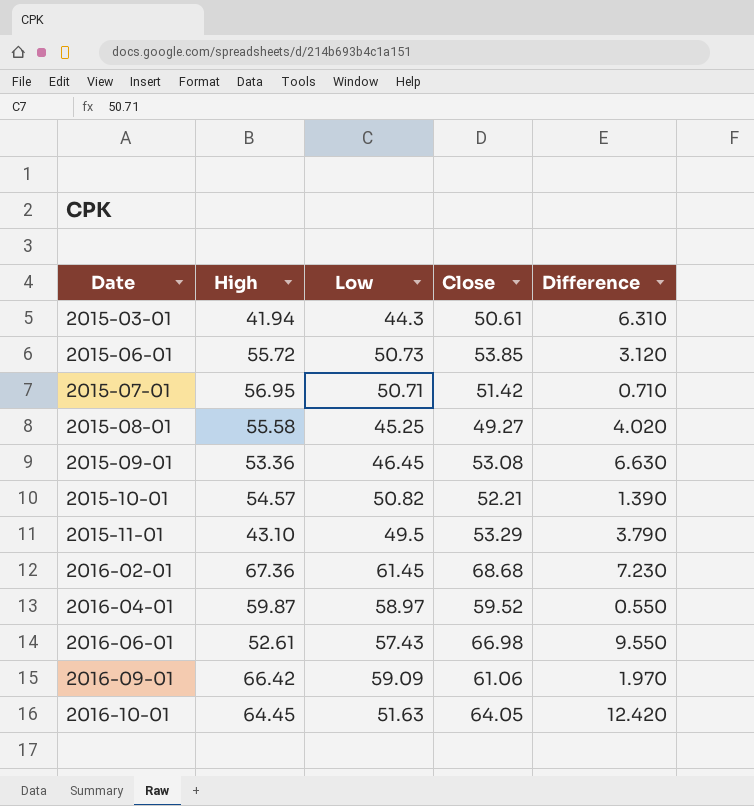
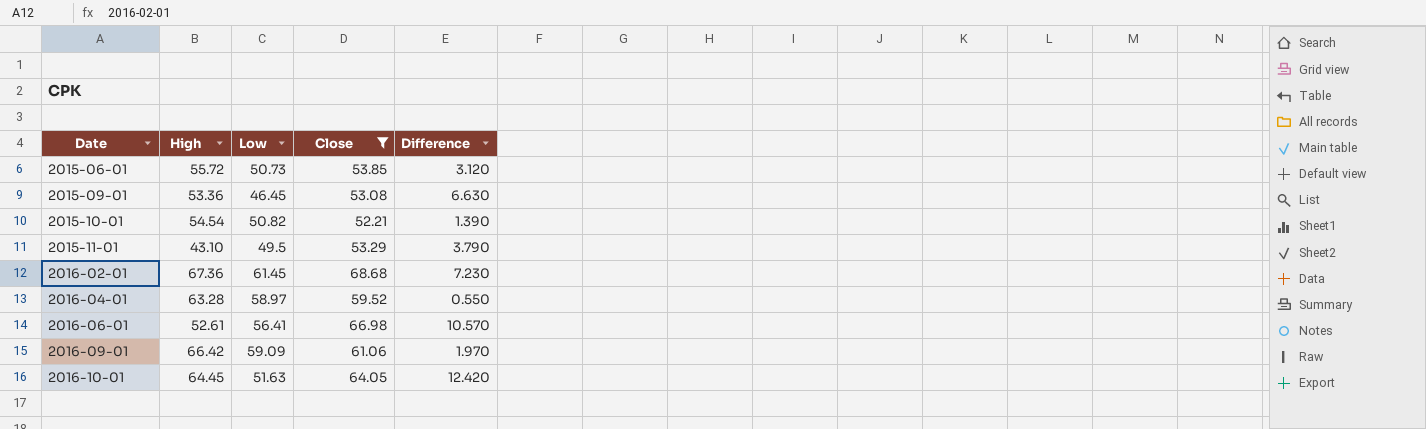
filter: none -> Close >= 52.21
2015-10-01 | High: 54.57 -> 54.54
2016-04-01 | High: 59.87 -> 63.28
2016-06-01 | Low: 57.43 -> 56.41
2016-06-01 | Difference: 9.550 -> 10.570

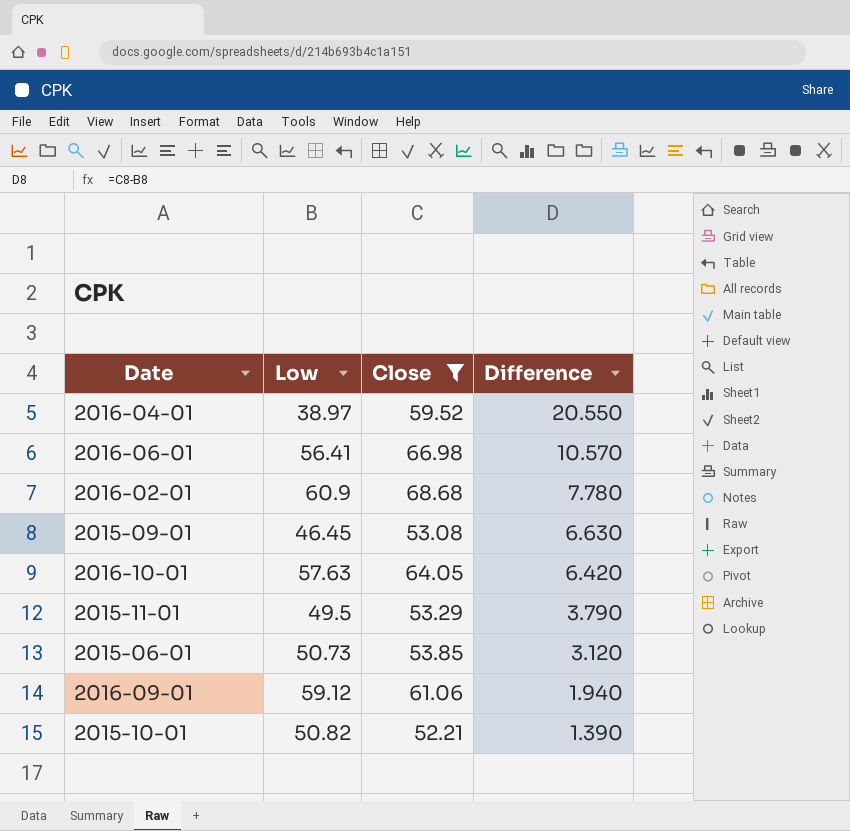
row order: Date ascending -> Difference descending
column High | position: 2 -> none
2016-04-01 | Low: 58.97 -> 38.97
2016-04-01 | Difference: 0.550 -> 20.550
2016-02-01 | Low: 61.45 -> 60.9
2016-02-01 | Difference: 7.230 -> 7.780
2016-10-01 | Low: 51.63 -> 57.63
2016-10-01 | Difference: 12.420 -> 6.420
2016-09-01 | Low: 59.09 -> 59.12
2016-09-01 | Difference: 1.970 -> 1.940

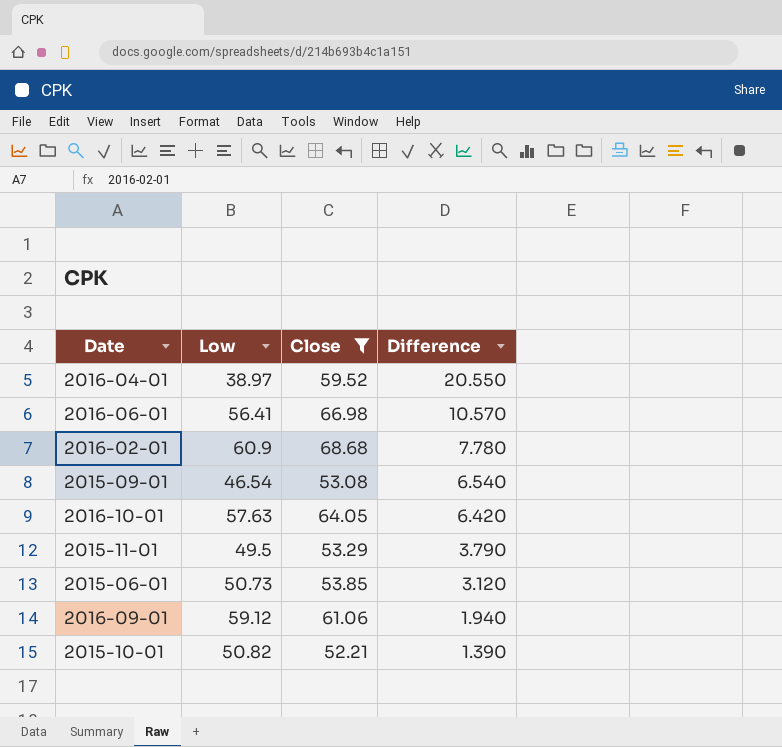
2015-09-01 | Low: 46.45 -> 46.54
2015-09-01 | Difference: 6.630 -> 6.540

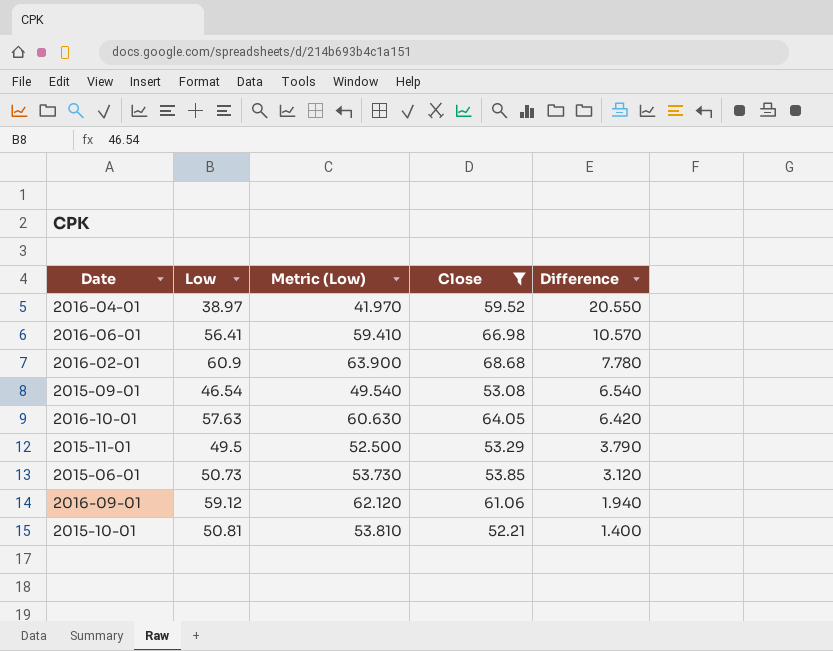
column Metric (Low) | formula: none -> [Low] + 3
2015-10-01 | Low: 50.82 -> 50.81
2015-10-01 | Difference: 1.390 -> 1.400

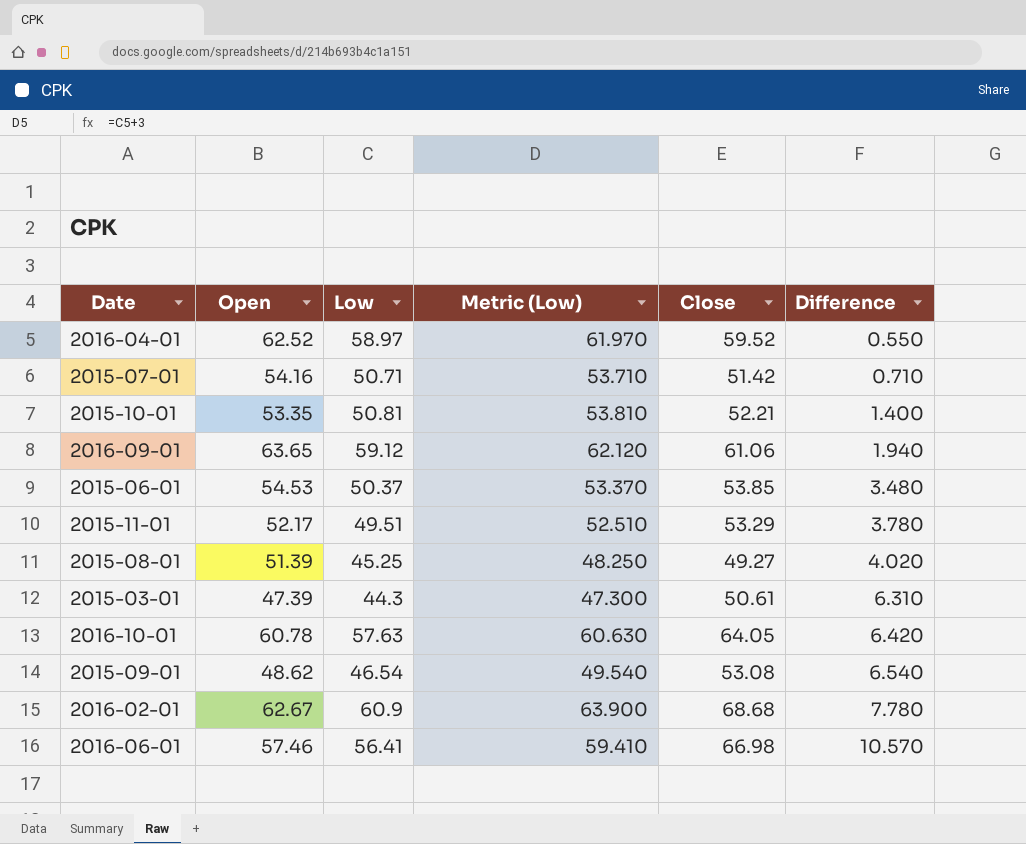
filter: Close >= 52.21 -> none
row order: Difference descending -> Difference ascending
column Open | position: none -> 2
2016-04-01 | Low: 38.97 -> 58.97
2016-04-01 | Metric (Low): 41.970 -> 61.970
2016-04-01 | Difference: 20.550 -> 0.550
2015-06-01 | Low: 50.73 -> 50.37
2015-06-01 | Metric (Low): 53.730 -> 53.370
2015-06-01 | Difference: 3.120 -> 3.480
2015-11-01 | Low: 49.5 -> 49.51
2015-11-01 | Metric (Low): 52.500 -> 52.510
2015-11-01 | Difference: 3.790 -> 3.780

